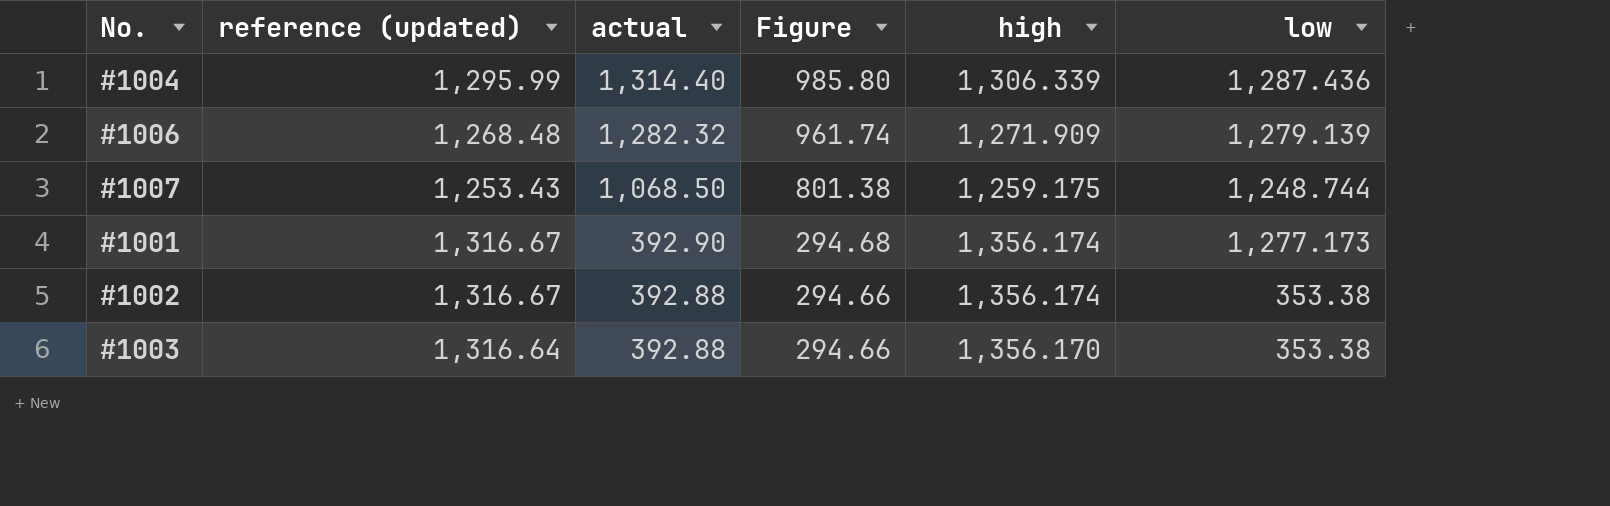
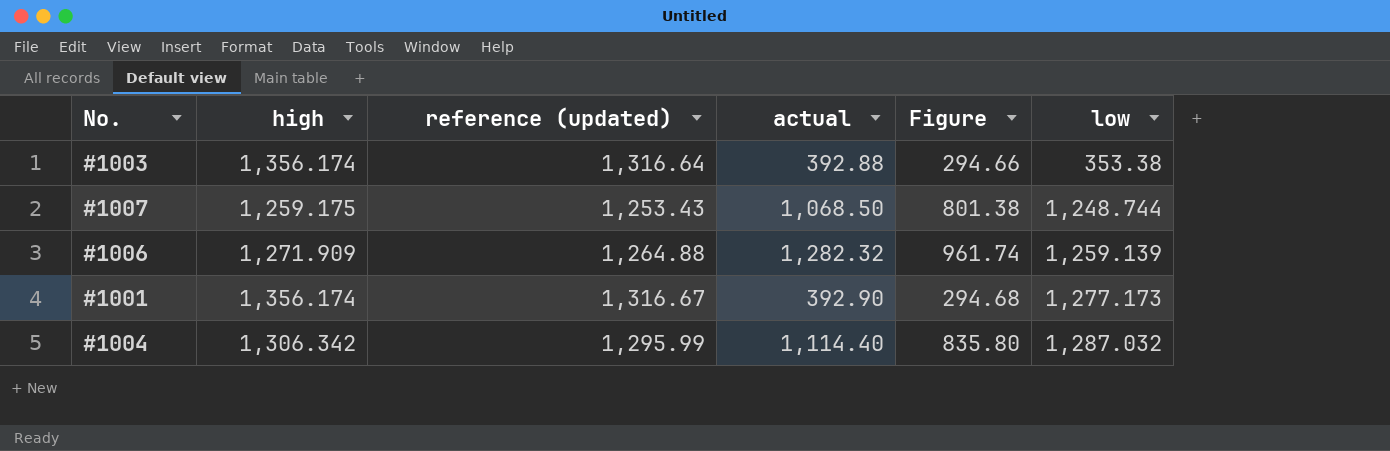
row order: actual descending -> low ascending
column high | position: 5 -> 2
row #1002: 1,316.67 | 392.88 | 294.66 | 1,356.174 | 353.38 -> none
#1003 | high: 1,356.170 -> 1,356.174
#1006 | reference (updated): 1,268.48 -> 1,264.88
#1006 | low: 1,279.139 -> 1,259.139
#1004 | high: 1,306.339 -> 1,306.342
#1004 | actual: 1,314.40 -> 1,114.40
#1004 | Figure: 985.80 -> 835.80
#1004 | low: 1,287.436 -> 1,287.032

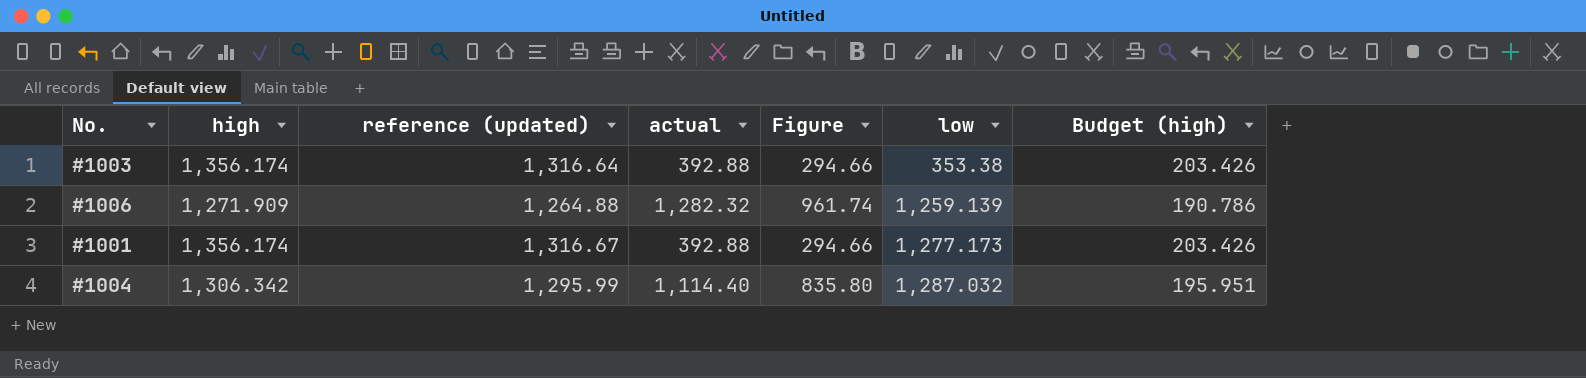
column Budget (high) | formula: none -> [high] * 0.15
row #1007: 1,259.175 | 1,253.43 | 1,068.50 | 801.38 | 1,248.744 -> none
#1001 | actual: 392.90 -> 392.88
#1001 | Figure: 294.68 -> 294.66

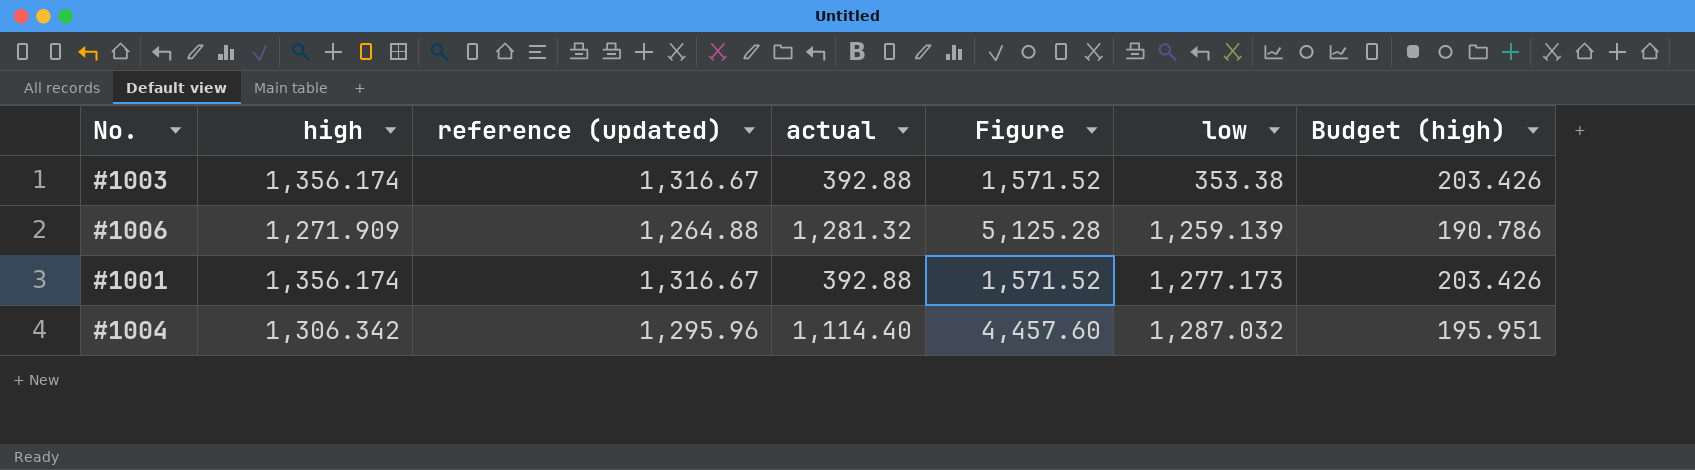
column Figure | formula: [actual] * 0.75 -> [actual] * 4
#1003 | reference (updated): 1,316.64 -> 1,316.67
#1006 | actual: 1,282.32 -> 1,281.32
#1004 | reference (updated): 1,295.99 -> 1,295.96

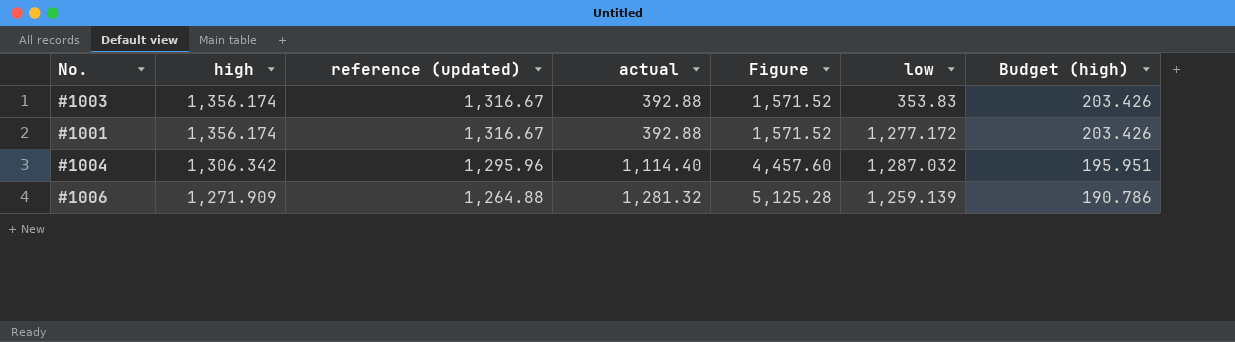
row order: low ascending -> high descending
#1003 | low: 353.38 -> 353.83
#1001 | low: 1,277.173 -> 1,277.172

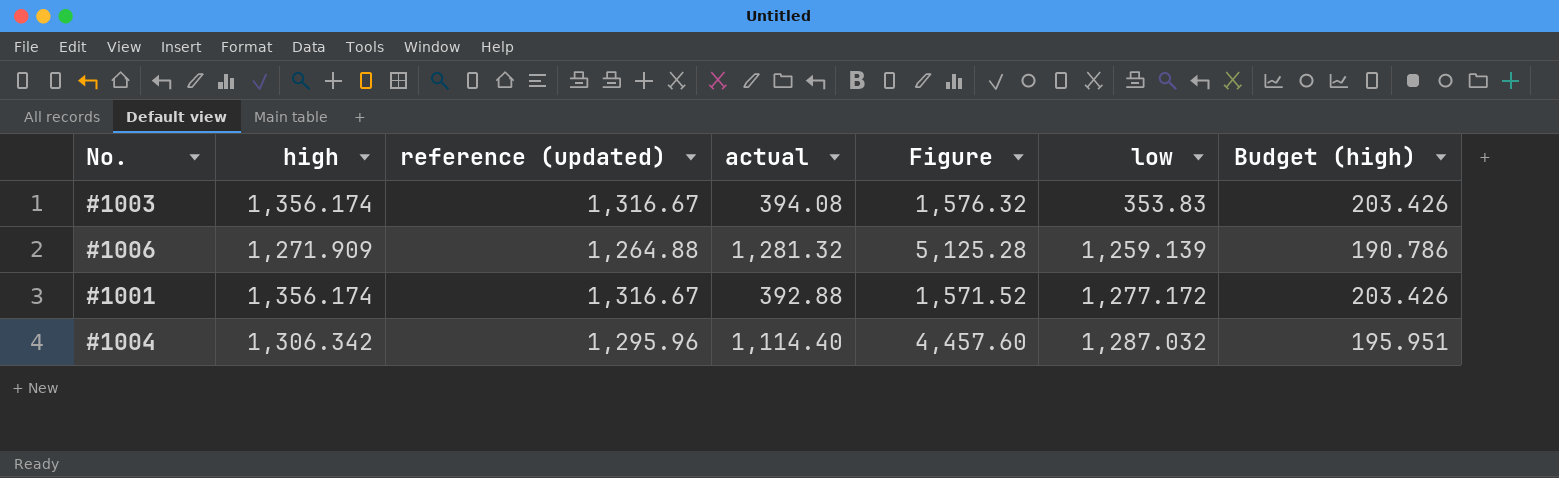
row order: high descending -> low ascending
#1003 | actual: 392.88 -> 394.08
#1003 | Figure: 1,571.52 -> 1,576.32

